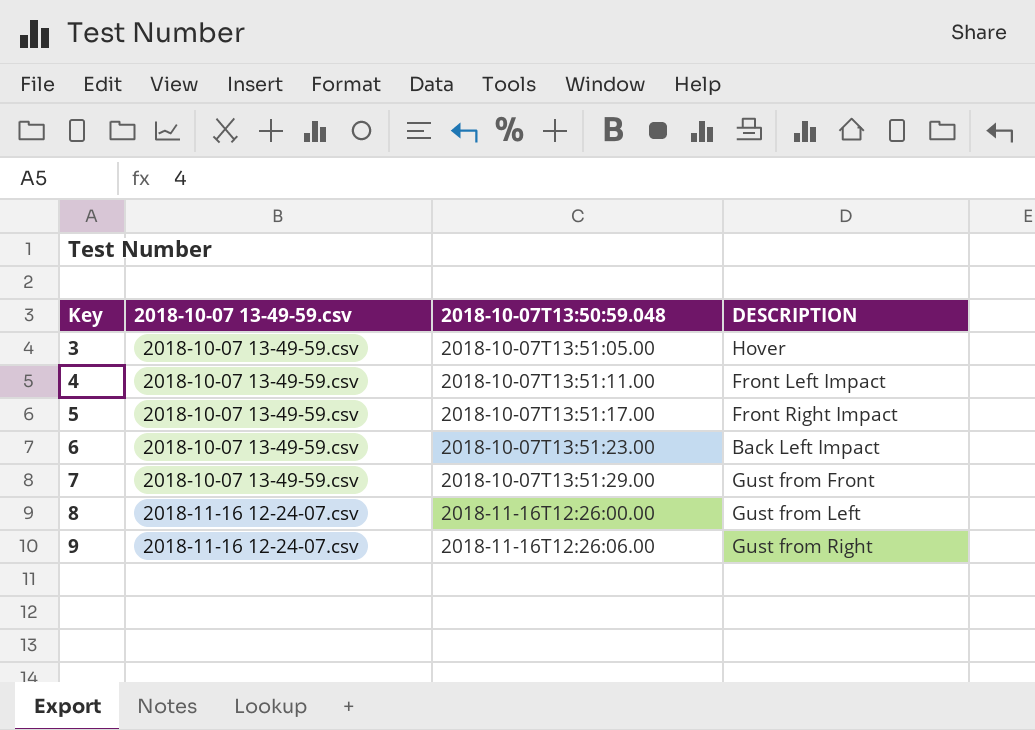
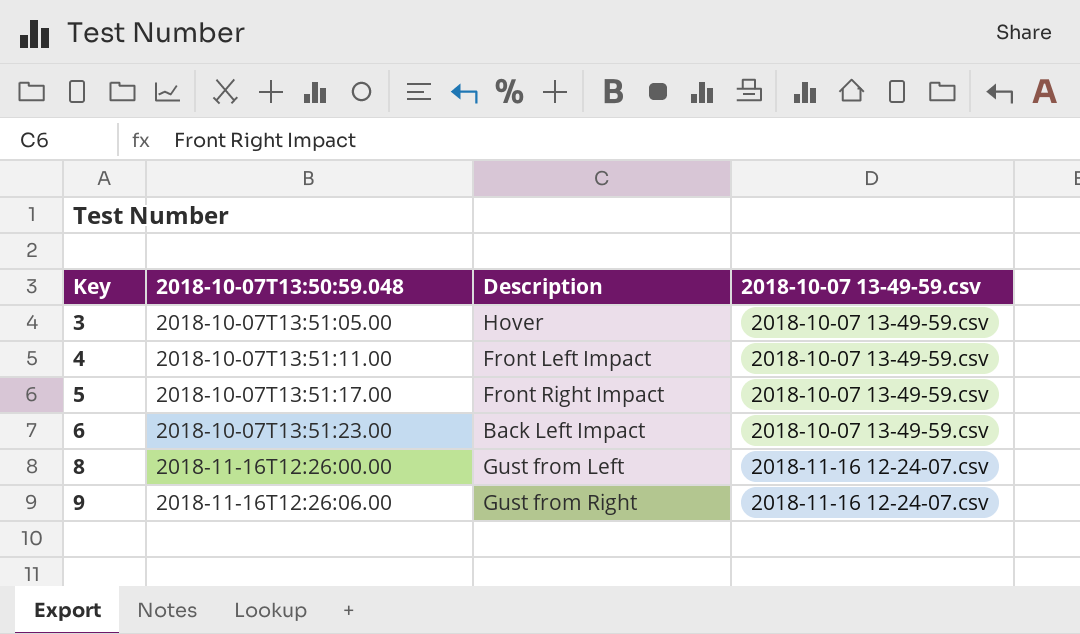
column name: DESCRIPTION -> Description
column 2018-10-07 13-49-59.csv | position: 2 -> 4
row 7: 2018-10-07 13-49-59.csv | 2018-10-07T13:51:29.00 | Gust from Front -> none

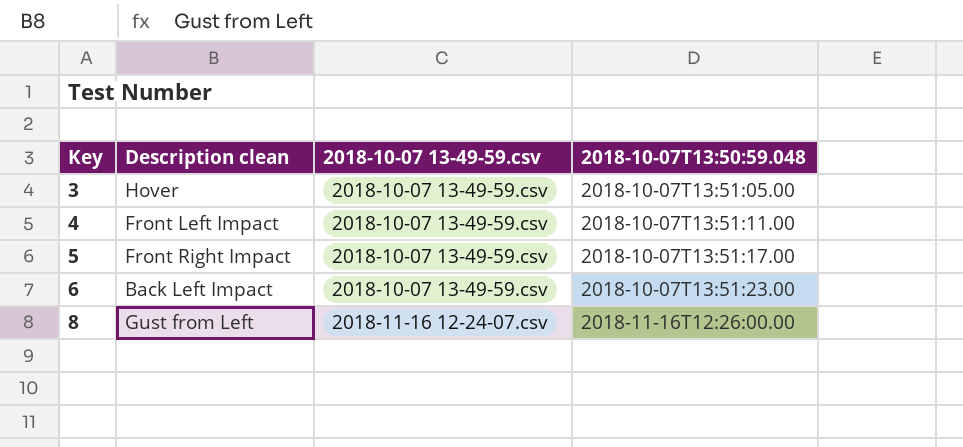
column name: Description -> Description clean
column 2018-10-07T13:50:59.048 | position: 2 -> 4
row 9: 2018-11-16T12:26:06.00 | Gust from Right | 2018-11-16 12-24-07.csv -> none

